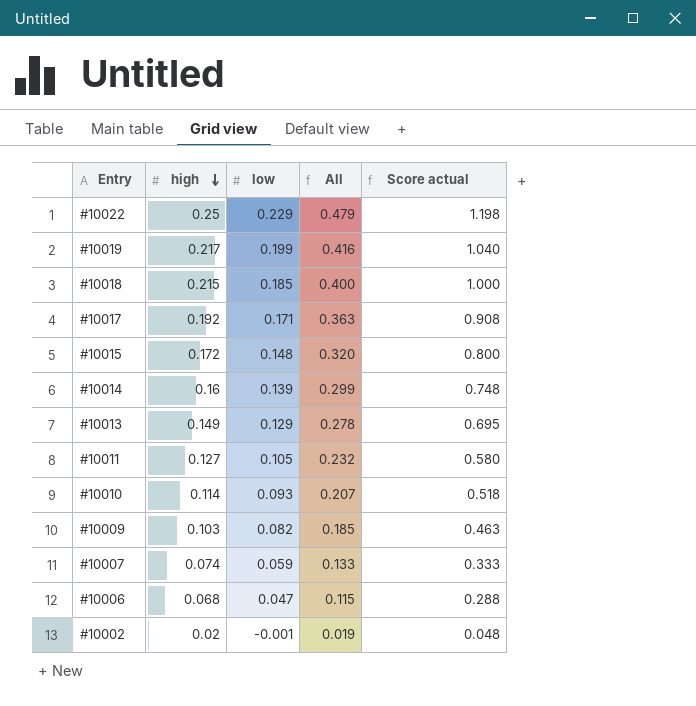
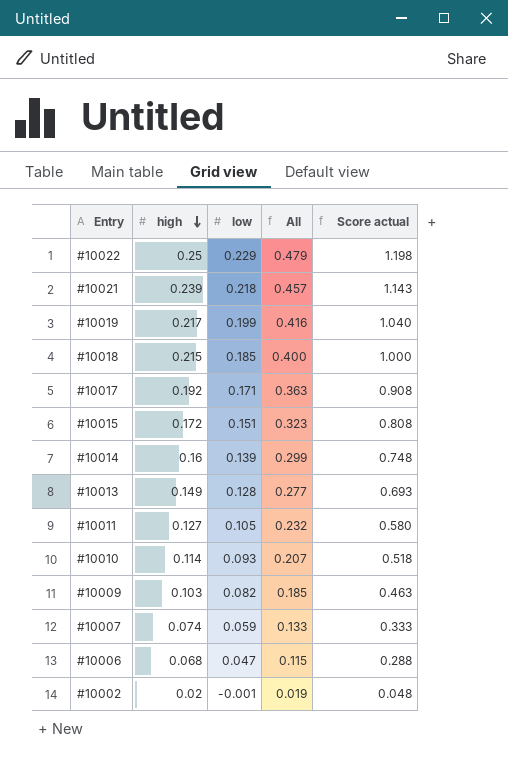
row #10021: none -> 0.239 | 0.218 | 0.457 | 1.143
#10015 | low: 0.148 -> 0.151
#10015 | All: 0.320 -> 0.323
#10015 | Score actual: 0.800 -> 0.808
#10013 | low: 0.129 -> 0.128
#10013 | All: 0.278 -> 0.277
#10013 | Score actual: 0.695 -> 0.693

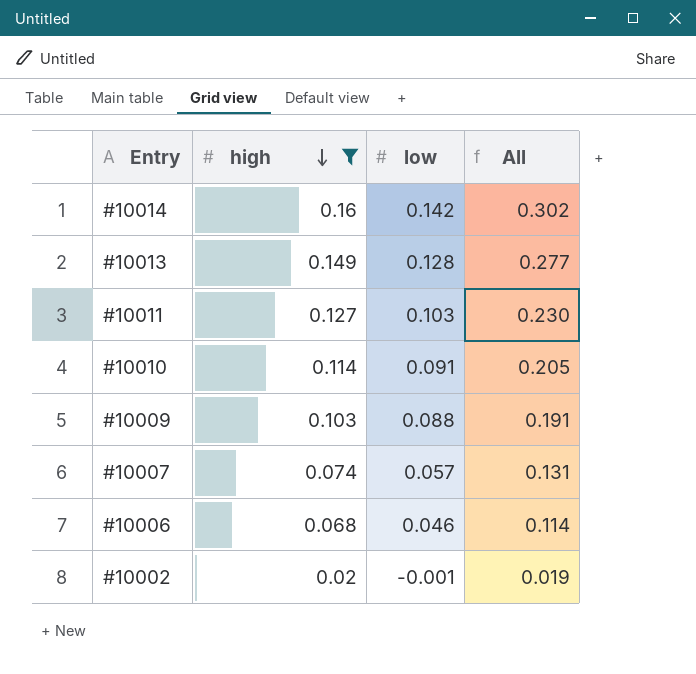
filter: none -> high <= 0.16
column Score actual | formula: [All] * 2.5 -> none
#10014 | low: 0.139 -> 0.142
#10014 | All: 0.299 -> 0.302
#10011 | low: 0.105 -> 0.103
#10011 | All: 0.232 -> 0.230
#10010 | low: 0.093 -> 0.091
#10010 | All: 0.207 -> 0.205
#10009 | low: 0.082 -> 0.088
#10009 | All: 0.185 -> 0.191
#10007 | low: 0.059 -> 0.057
#10007 | All: 0.133 -> 0.131
#10006 | low: 0.047 -> 0.046
#10006 | All: 0.115 -> 0.114

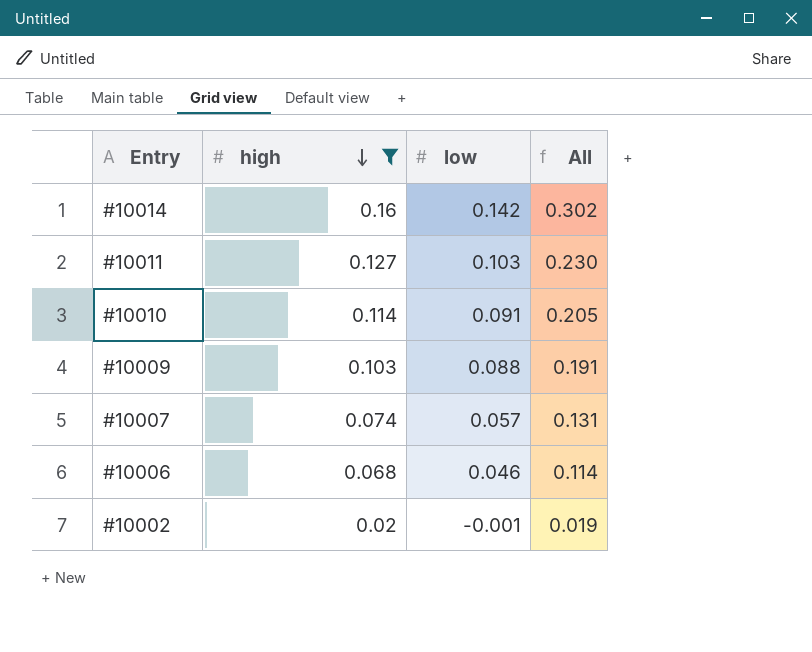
row #10013: 0.149 | 0.128 | 0.277 -> none

